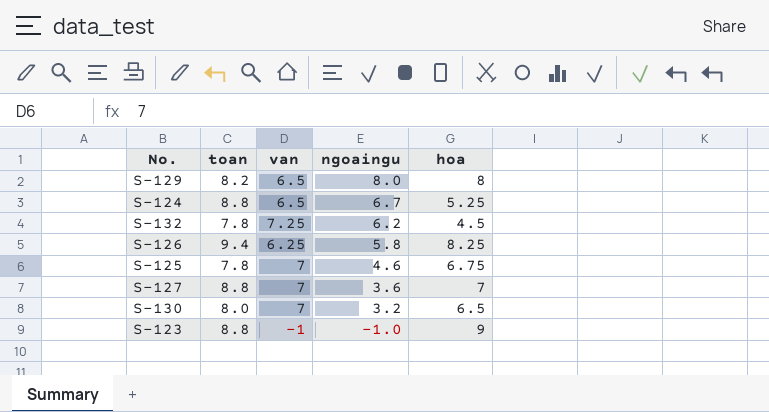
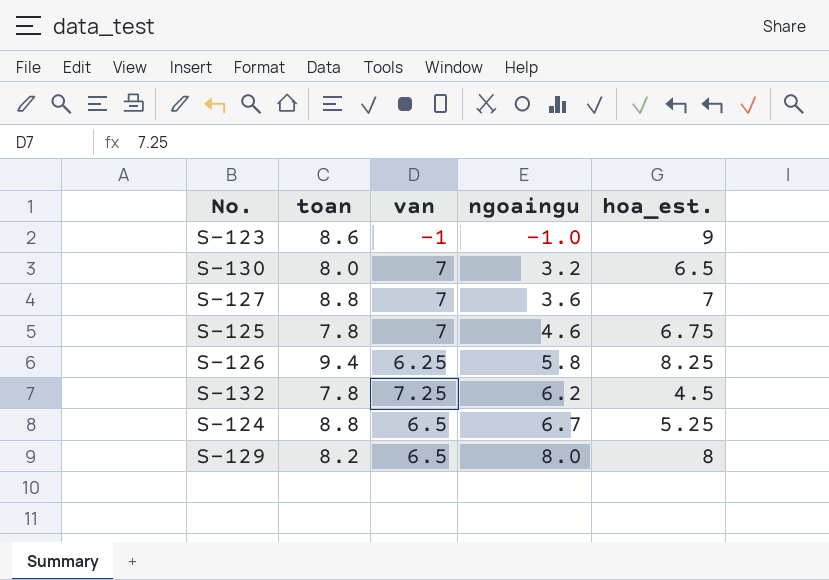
row order: ngoaingu descending -> ngoaingu ascending
column name: hoa -> hoa_est.
S-123 | toan: 8.8 -> 8.6

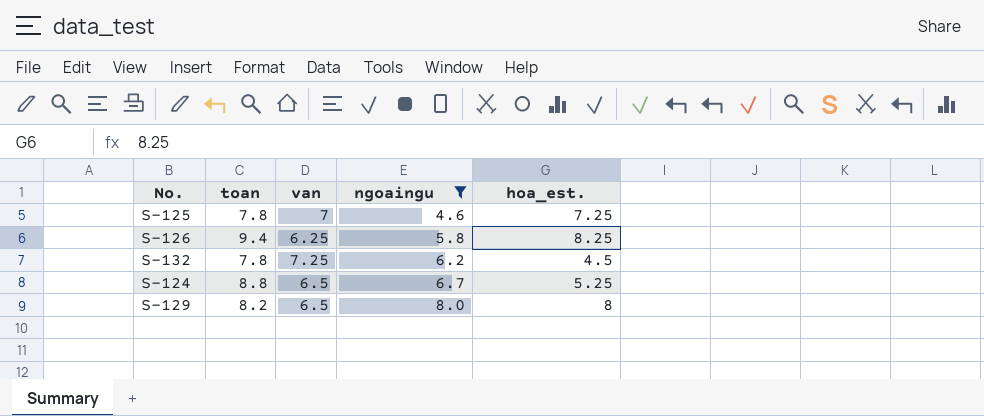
filter: none -> ngoaingu >= 4.6
S-125 | hoa_est.: 6.75 -> 7.25

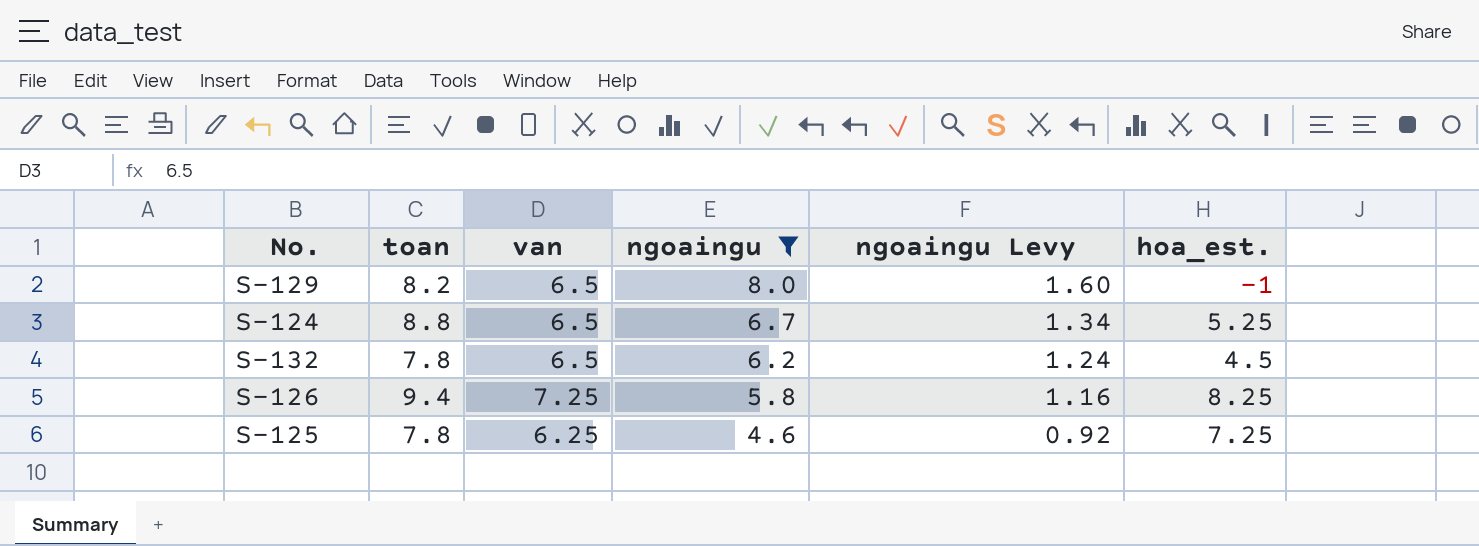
row order: ngoaingu ascending -> ngoaingu descending
column ngoaingu Levy | formula: none -> [ngoaingu] * 0.2
S-129 | hoa_est.: 8 -> -1
S-132 | van: 7.25 -> 6.5
S-126 | van: 6.25 -> 7.25
S-125 | van: 7 -> 6.25

